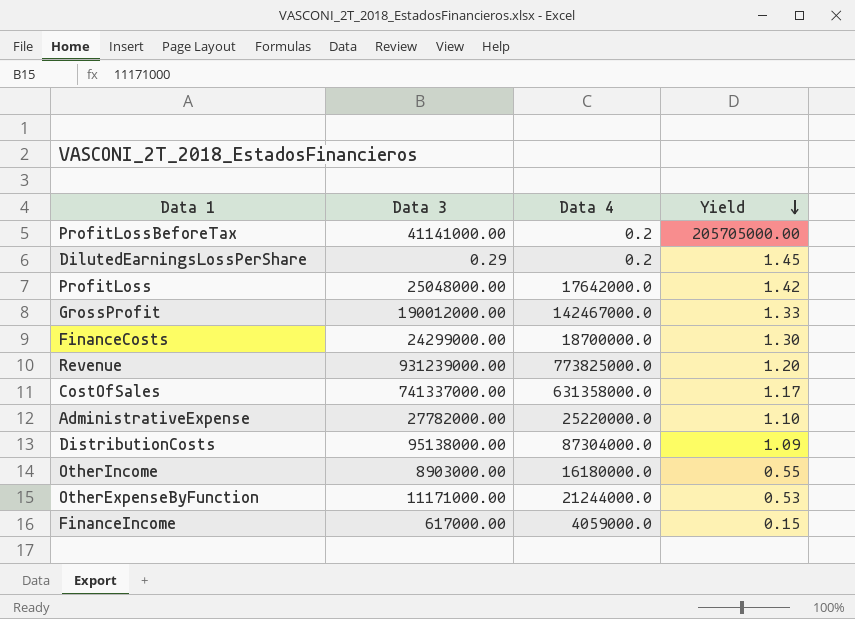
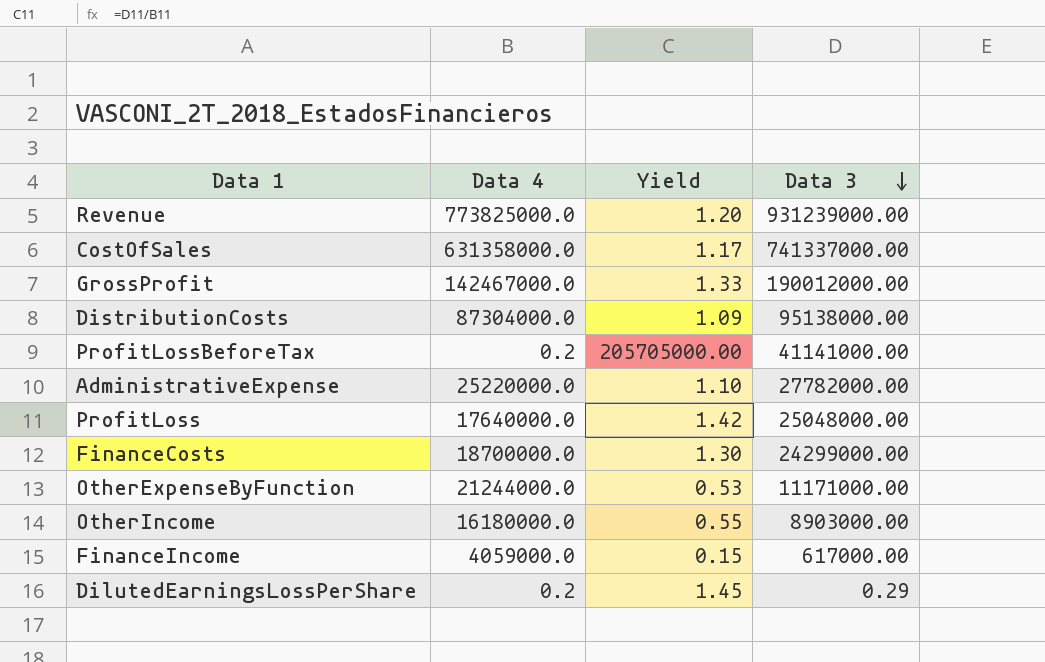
row order: Yield descending -> Data 3 descending
column Data 3 | position: 2 -> 4
ProfitLoss | Data 4: 17642000.0 -> 17640000.0

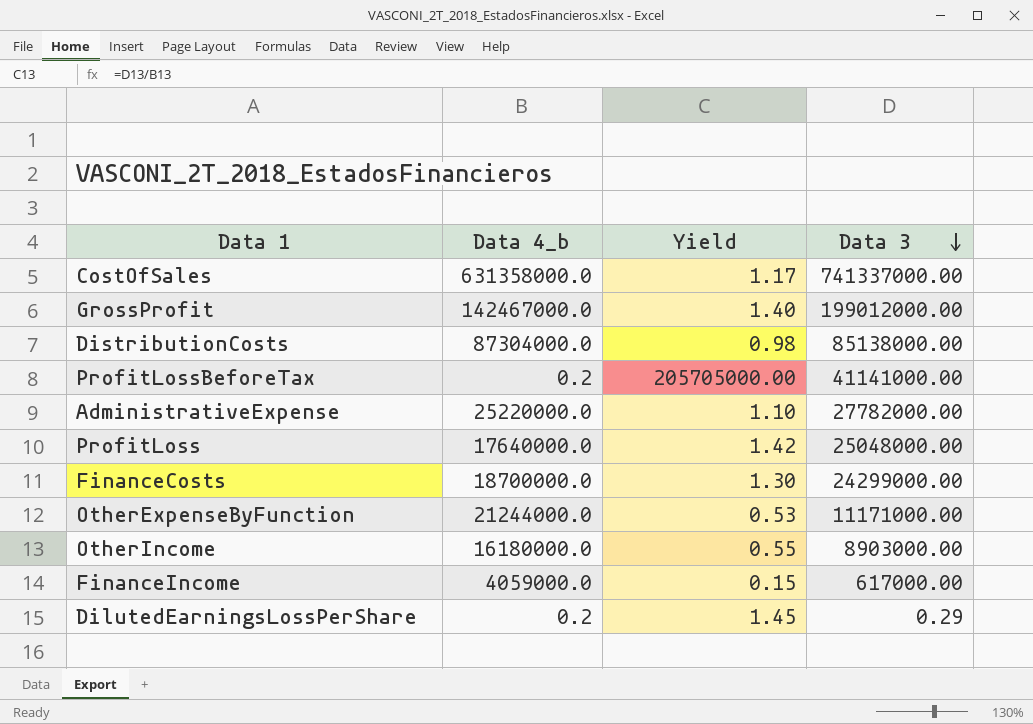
column name: Data 4 -> Data 4_b
row Revenue: 773825000.0 | 1.20 | 931239000.00 -> none
GrossProfit | Yield: 1.33 -> 1.40
GrossProfit | Data 3: 190012000.00 -> 199012000.00
DistributionCosts | Yield: 1.09 -> 0.98
DistributionCosts | Data 3: 95138000.00 -> 85138000.00

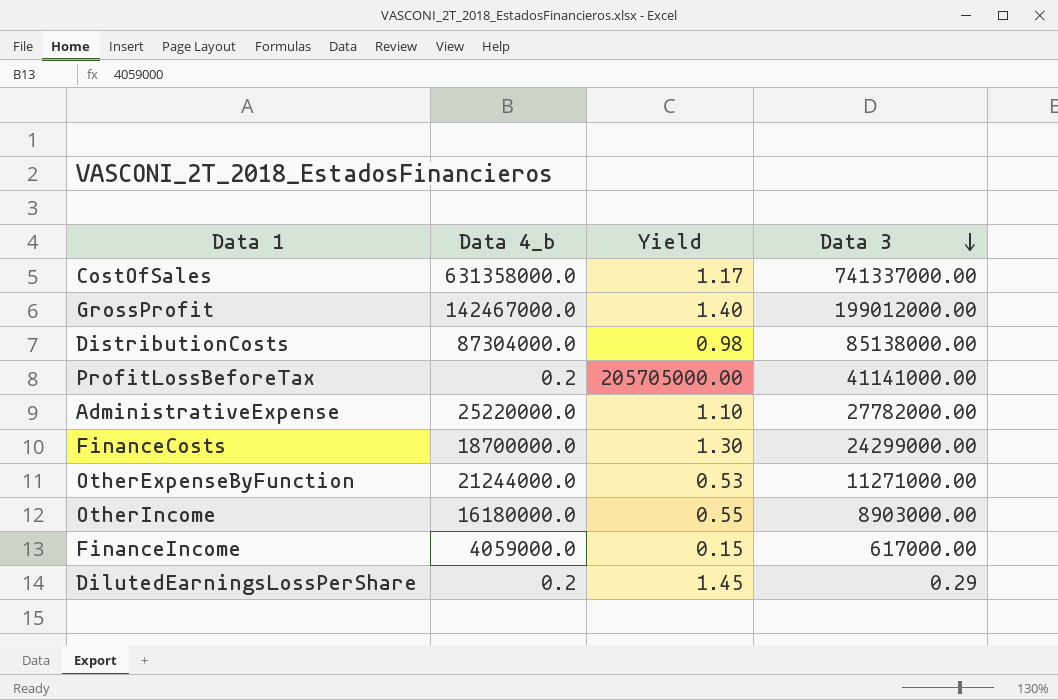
row ProfitLoss: 17640000.0 | 1.42 | 25048000.00 -> none
OtherExpenseByFunction | Data 3: 11171000.00 -> 11271000.00

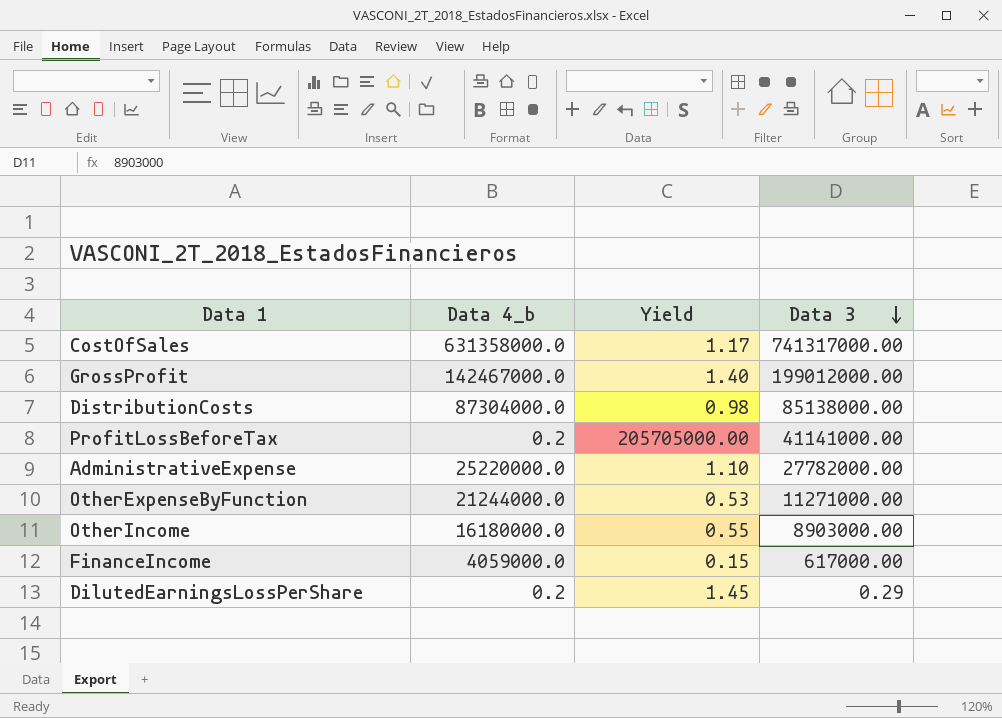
row FinanceCosts: 18700000.0 | 1.30 | 24299000.00 -> none
CostOfSales | Data 3: 741337000.00 -> 741317000.00

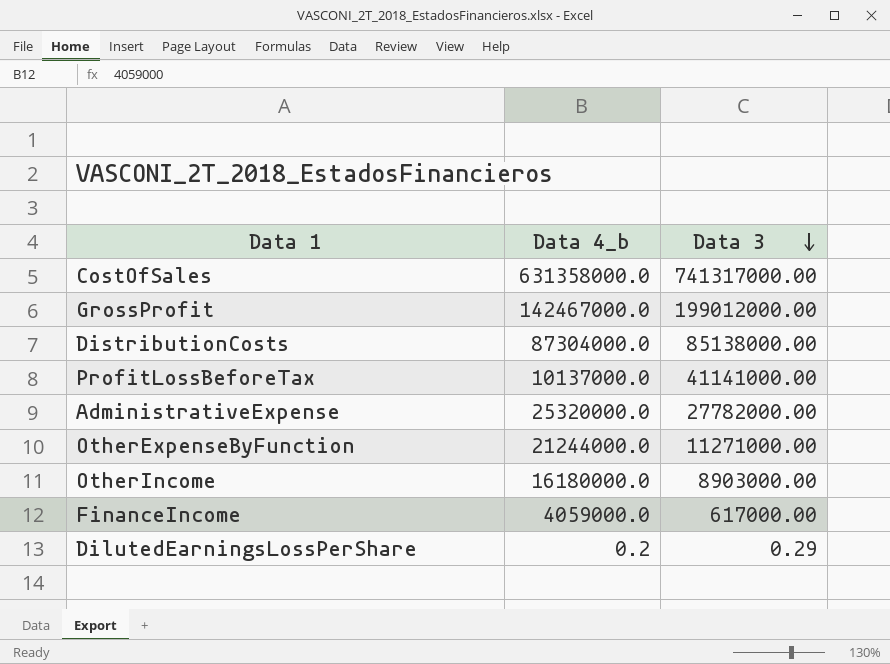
column Yield | formula: [Data 3] / [Data 4_b] -> none
ProfitLossBeforeTax | Data 4_b: 0.2 -> 10137000.0
AdministrativeExpense | Data 4_b: 25220000.0 -> 25320000.0

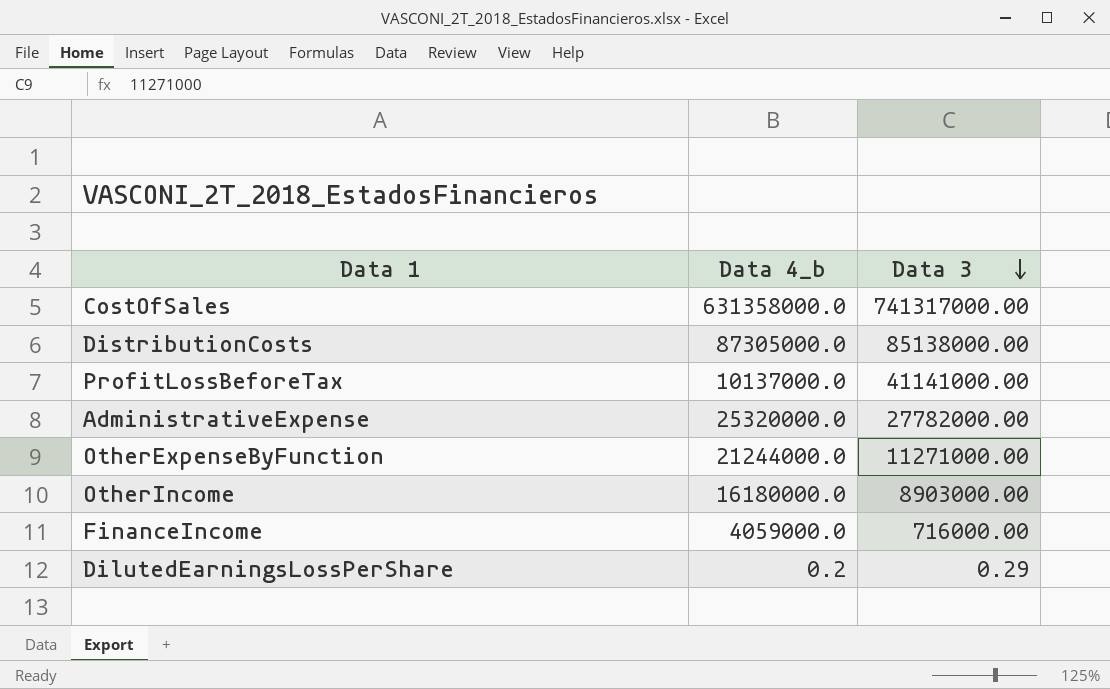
row GrossProfit: 142467000.0 | 199012000.00 -> none
DistributionCosts | Data 4_b: 87304000.0 -> 87305000.0
FinanceIncome | Data 3: 617000.00 -> 716000.00

